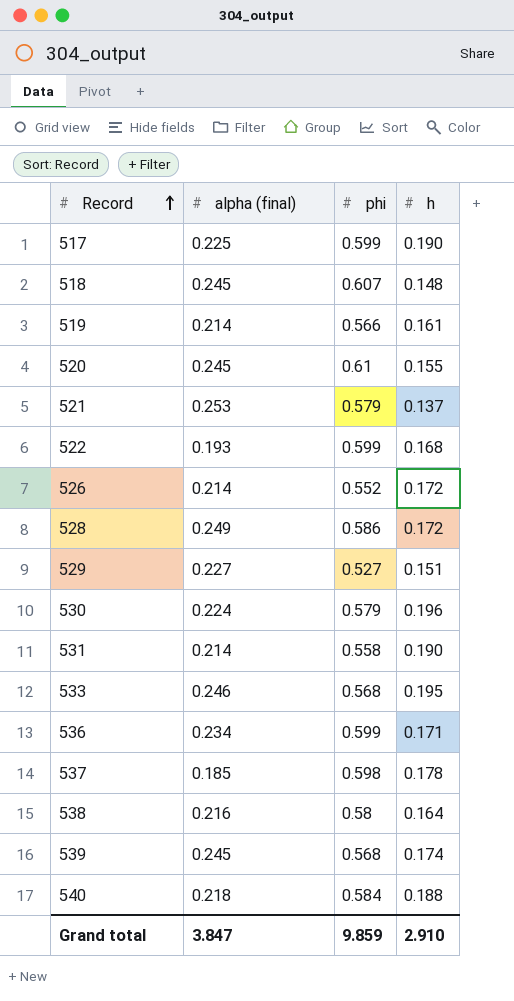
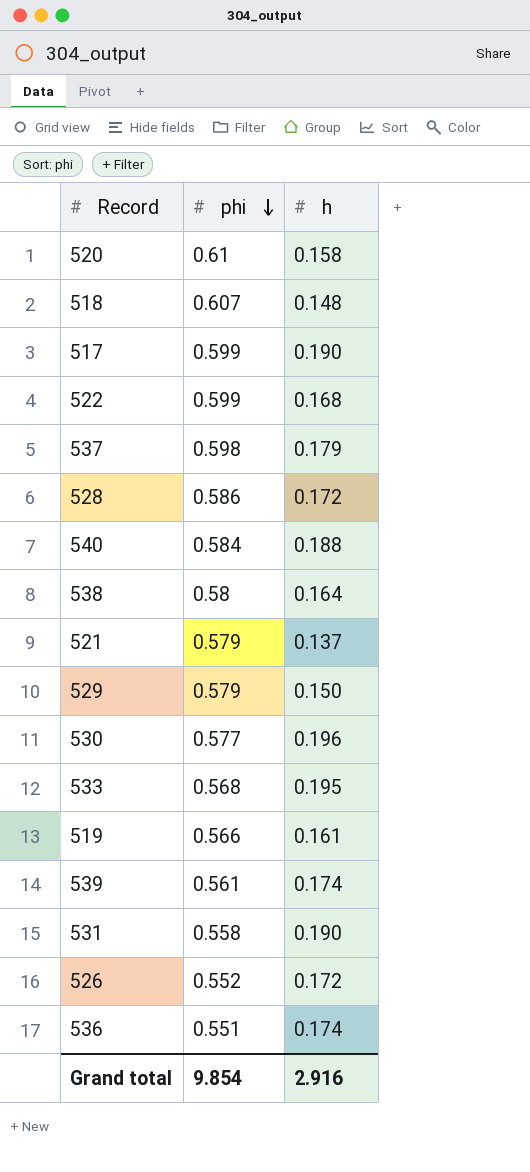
row order: Record ascending -> phi descending
column alpha (final) | position: 2 -> none
520 | h: 0.155 -> 0.158
537 | h: 0.178 -> 0.179
529 | phi: 0.527 -> 0.579
529 | h: 0.151 -> 0.150
530 | phi: 0.579 -> 0.577
539 | phi: 0.568 -> 0.561
536 | phi: 0.599 -> 0.551
536 | h: 0.171 -> 0.174
Grand total | phi: 9.859 -> 9.854
Grand total | h: 2.910 -> 2.916

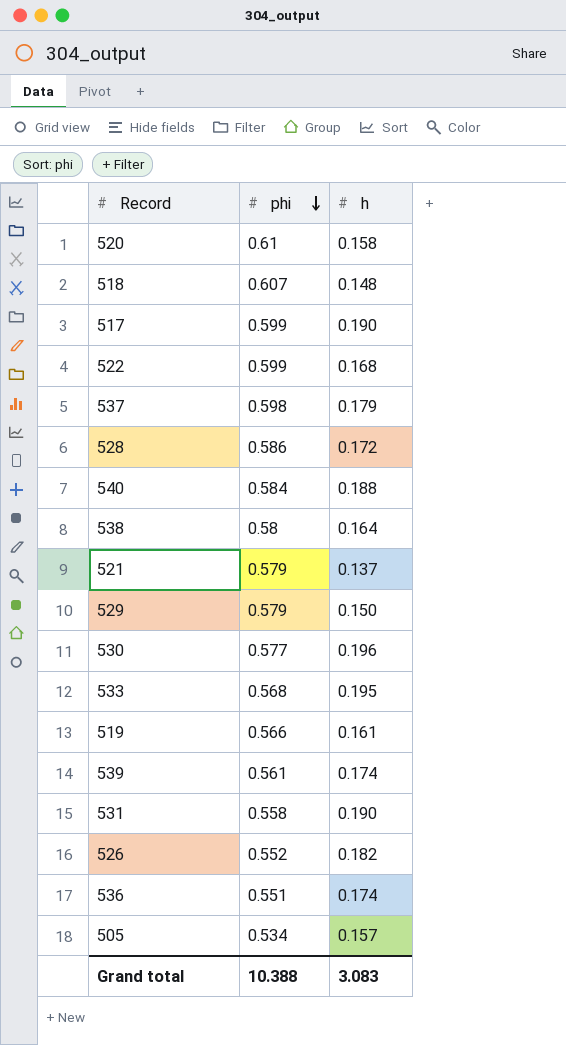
526 | h: 0.172 -> 0.182
row 505: none -> 0.534 | 0.157
Grand total | phi: 9.854 -> 10.388
Grand total | h: 2.916 -> 3.083

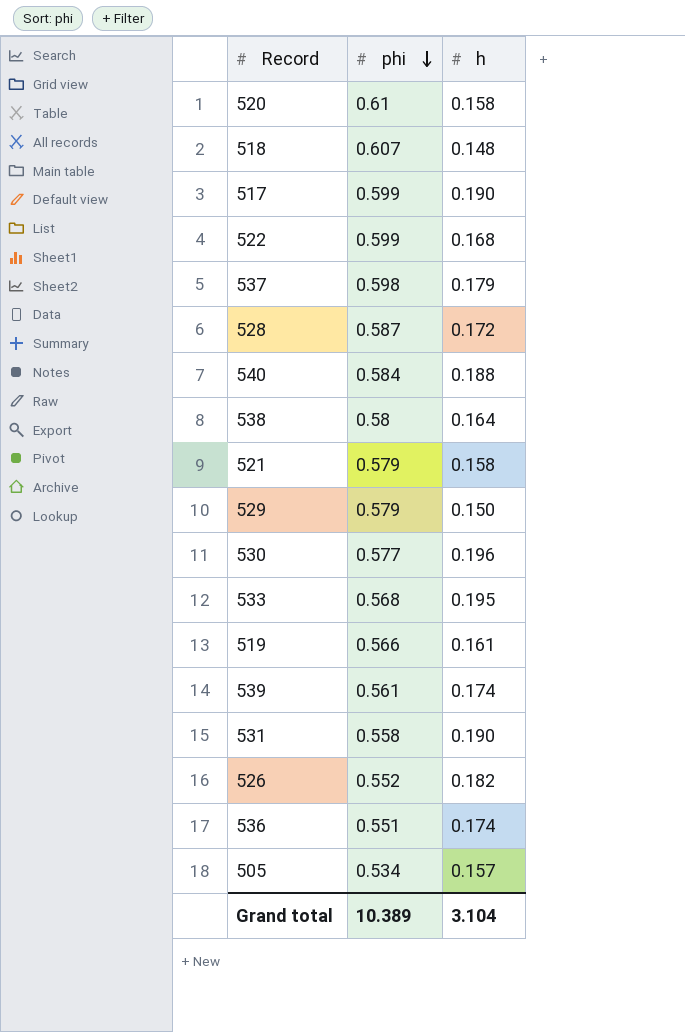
528 | phi: 0.586 -> 0.587
521 | h: 0.137 -> 0.158
Grand total | phi: 10.388 -> 10.389
Grand total | h: 3.083 -> 3.104

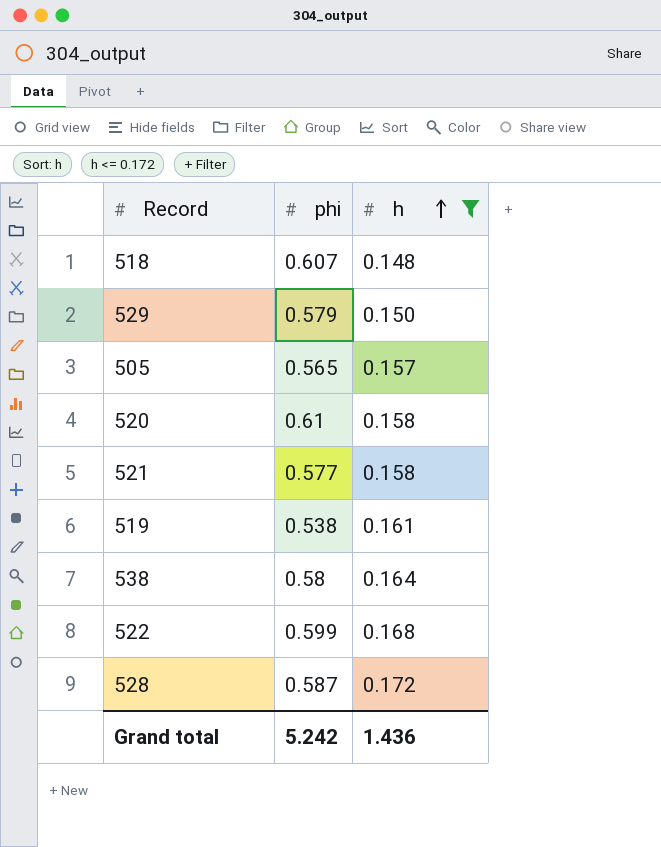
filter: none -> h <= 0.172
row order: phi descending -> h ascending
505 | phi: 0.534 -> 0.565
521 | phi: 0.579 -> 0.577
519 | phi: 0.566 -> 0.538
Grand total | phi: 10.389 -> 5.242
Grand total | h: 3.104 -> 1.436

